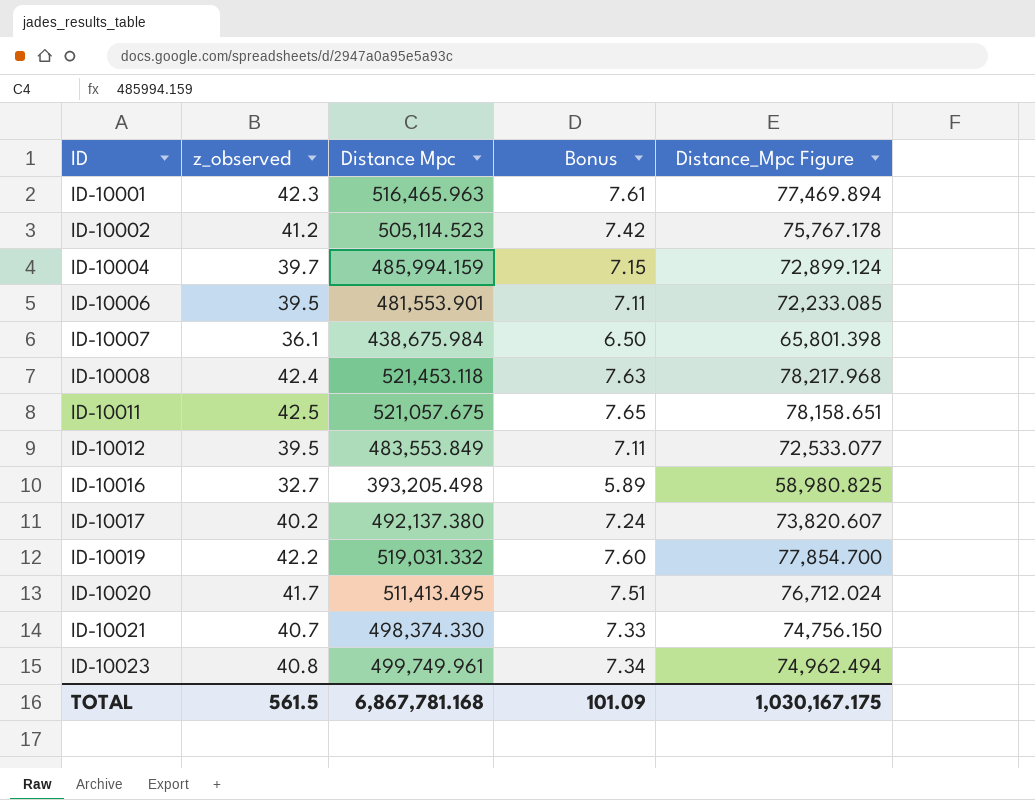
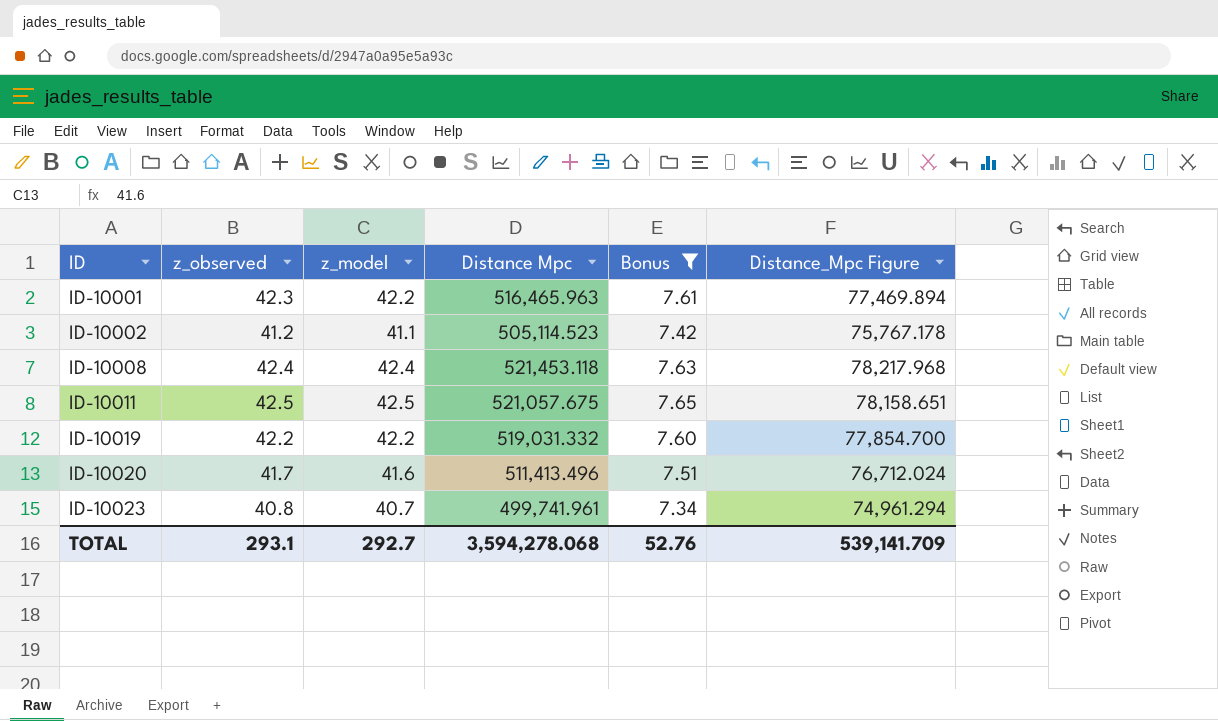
filter: none -> Bonus >= 7.34
column z_model | position: none -> 3
ID-10020 | Distance Mpc: 511,413.495 -> 511,413.496
ID-10023 | Distance Mpc: 499,749.961 -> 499,741.961
ID-10023 | Distance_Mpc Figure: 74,962.494 -> 74,961.294
TOTAL | z_observed: 561.5 -> 293.1
TOTAL | Distance Mpc: 6,867,781.168 -> 3,594,278.068
TOTAL | Bonus: 101.09 -> 52.76
TOTAL | Distance_Mpc Figure: 1,030,167.175 -> 539,141.709

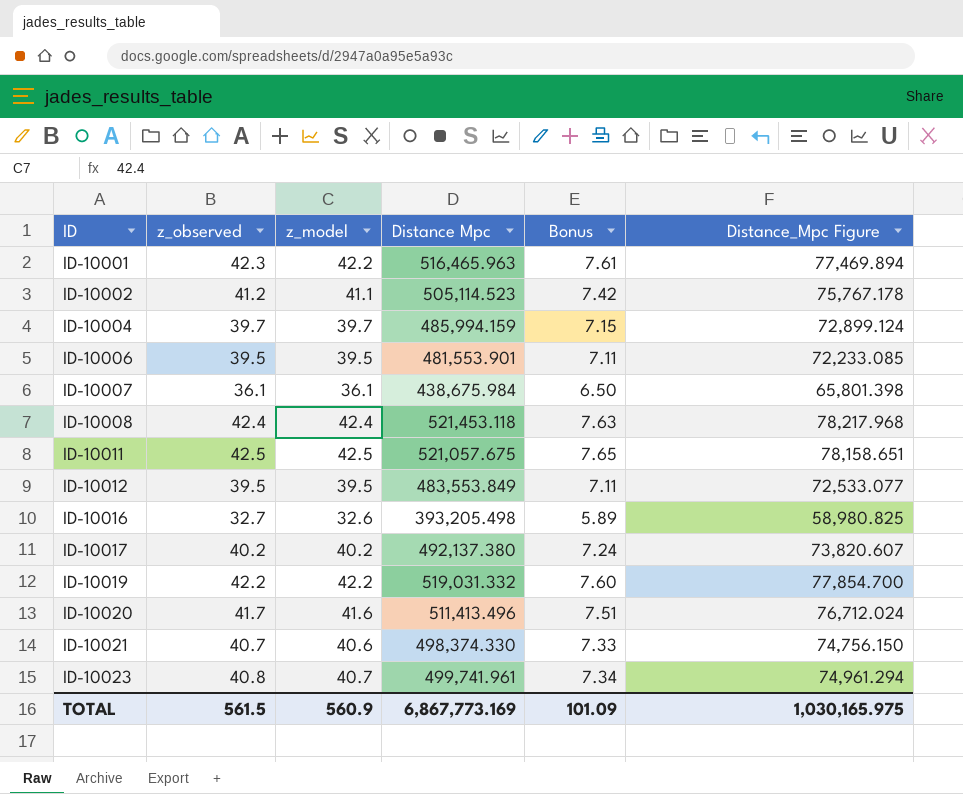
filter: Bonus >= 7.34 -> none
TOTAL | z_observed: 293.1 -> 561.5
TOTAL | z_model: 292.7 -> 560.9
TOTAL | Distance Mpc: 3,594,278.068 -> 6,867,773.169
TOTAL | Bonus: 52.76 -> 101.09
TOTAL | Distance_Mpc Figure: 539,141.709 -> 1,030,165.975

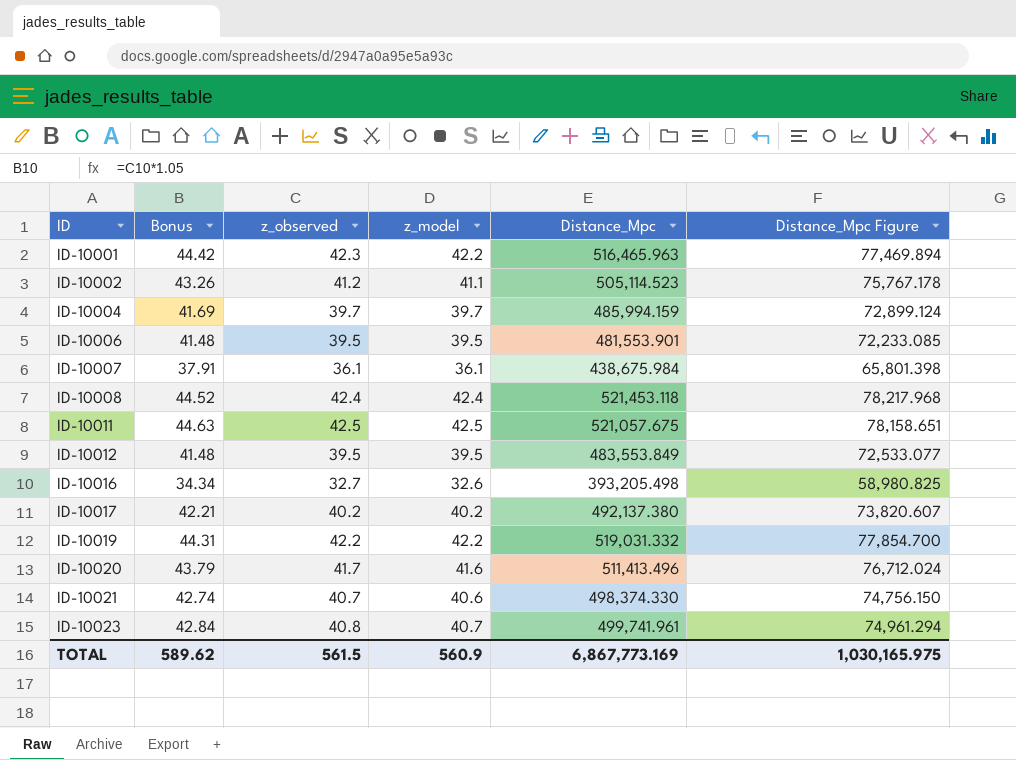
column Bonus | formula: [z_observed] * 0.18 -> [z_observed] * 1.05
column Bonus | position: 5 -> 2
column name: Distance Mpc -> Distance_Mpc
TOTAL | Bonus: 101.09 -> 589.62

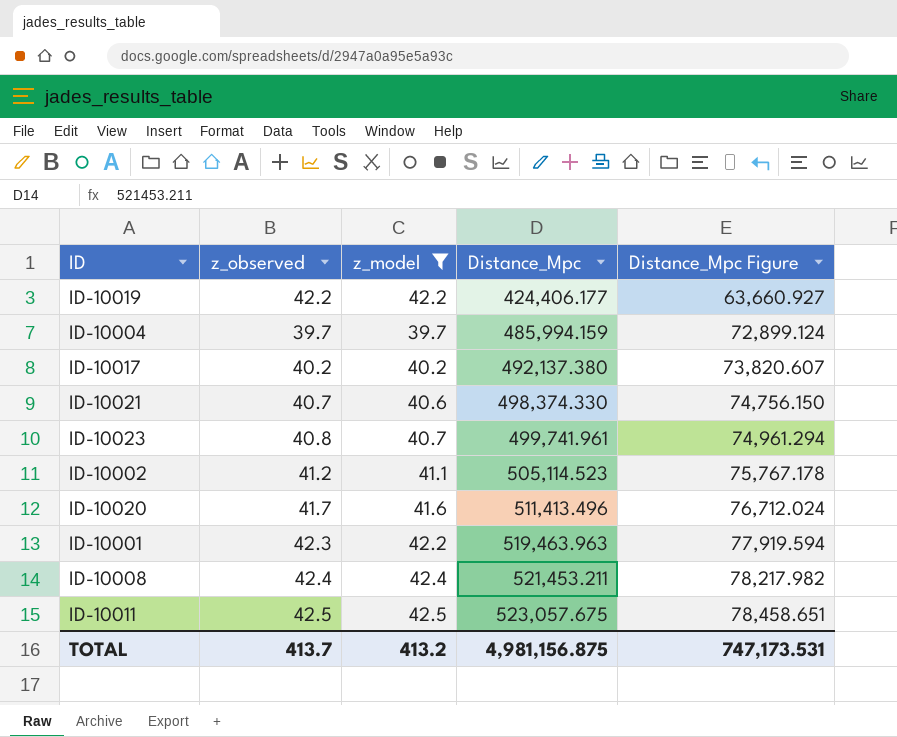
filter: none -> z_model >= 39.7
row order: ID ascending -> Distance_Mpc ascending
column Bonus | formula: [z_observed] * 1.05 -> none
ID-10019 | Distance_Mpc: 519,031.332 -> 424,406.177
ID-10019 | Distance_Mpc Figure: 77,854.700 -> 63,660.927
ID-10001 | Distance_Mpc: 516,465.963 -> 519,463.963
ID-10001 | Distance_Mpc Figure: 77,469.894 -> 77,919.594
ID-10008 | Distance_Mpc: 521,453.118 -> 521,453.211
ID-10008 | Distance_Mpc Figure: 78,217.968 -> 78,217.982
ID-10011 | Distance_Mpc: 521,057.675 -> 523,057.675
ID-10011 | Distance_Mpc Figure: 78,158.651 -> 78,458.651
TOTAL | z_observed: 561.5 -> 413.7
TOTAL | z_model: 560.9 -> 413.2
TOTAL | Distance_Mpc: 6,867,773.169 -> 4,981,156.875
TOTAL | Distance_Mpc Figure: 1,030,165.975 -> 747,173.531

